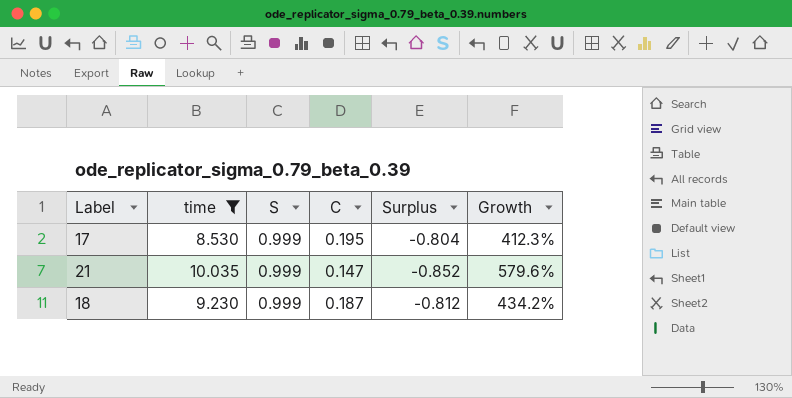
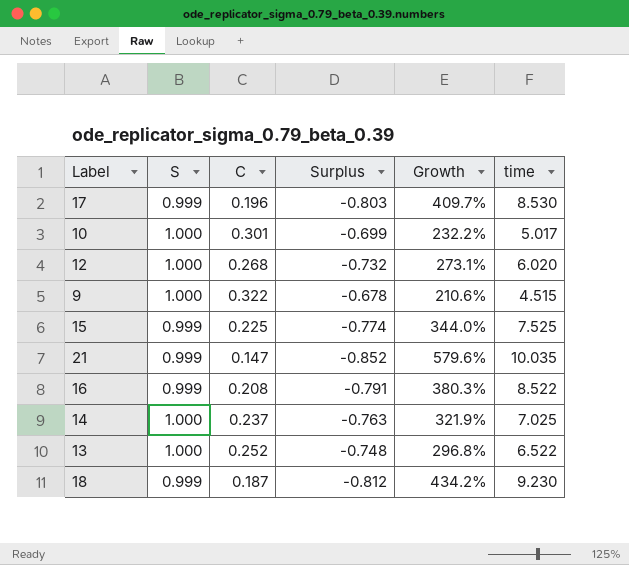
filter: time >= 8.530 -> none
column time | position: 2 -> 6
17 | C: 0.195 -> 0.196
17 | Surplus: -0.804 -> -0.803
17 | Growth: 412.3% -> 409.7%

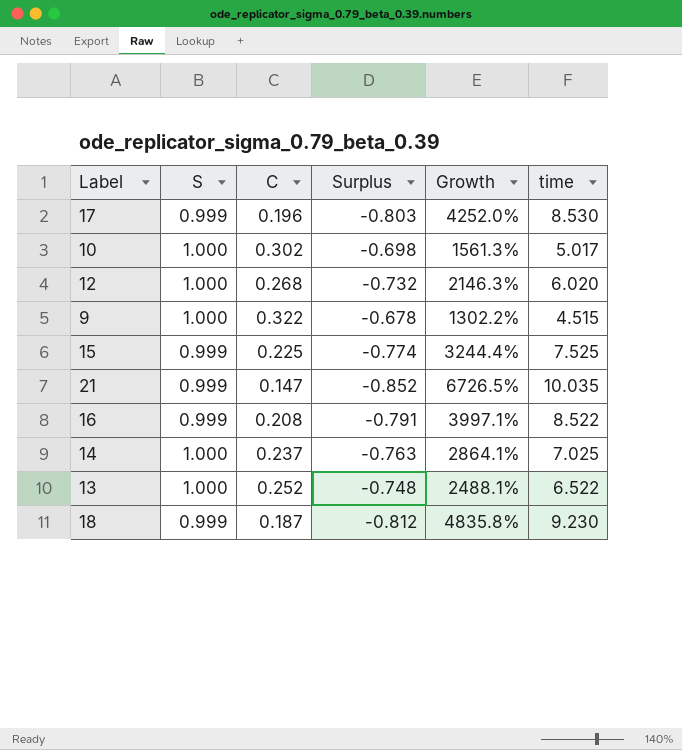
column Growth | formula: ([S] - [C]) / [C] -> ([time] - [C]) / [C]
10 | C: 0.301 -> 0.302
10 | Surplus: -0.699 -> -0.698

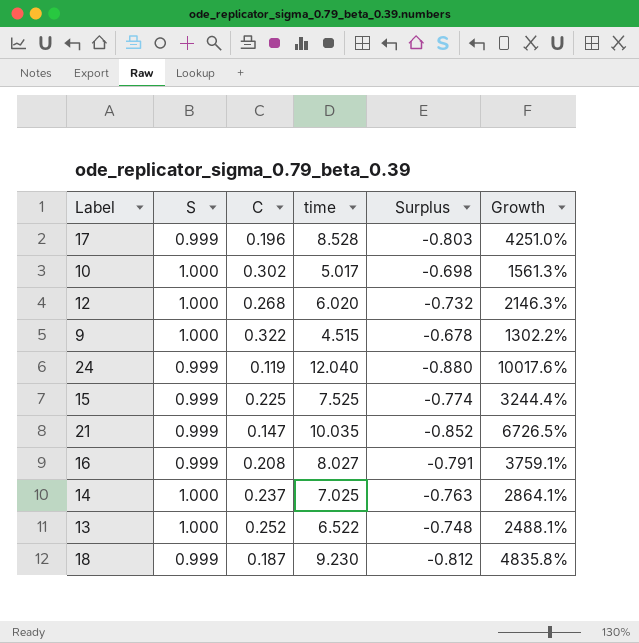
column time | position: 6 -> 4
17 | time: 8.530 -> 8.528
17 | Growth: 4252.0% -> 4251.0%
row 24: none -> 0.999 | 0.119 | 12.040 | -0.880 | 10017.6%
16 | time: 8.522 -> 8.027
16 | Growth: 3997.1% -> 3759.1%

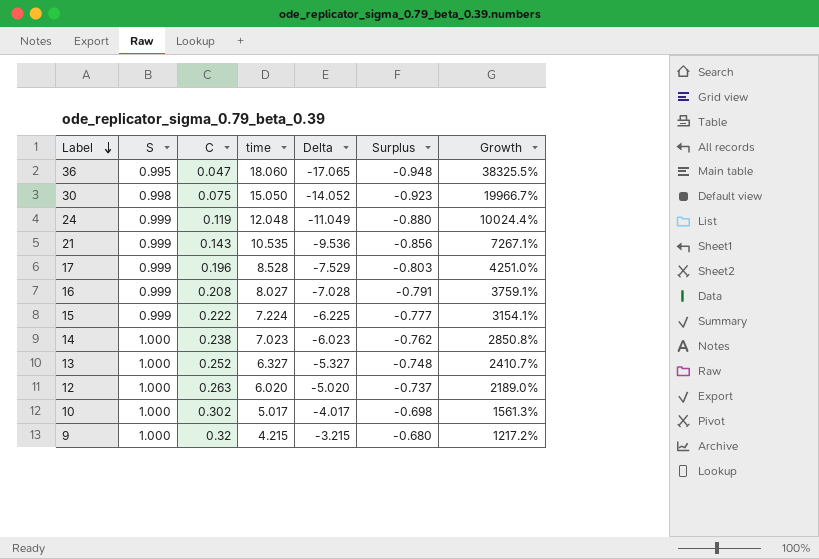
row order: none -> Label descending
column Delta | formula: none -> [S] - [time]
row 18: 0.999 | 0.187 | 9.230 | -0.812 | 4835.8% -> none
row 36: none -> 0.995 | 0.047 | 18.060 | -17.065 | -0.948 | 38325.5%
row 30: none -> 0.998 | 0.075 | 15.050 | -14.052 | -0.923 | 19966.7%
24 | time: 12.040 -> 12.048
24 | Growth: 10017.6% -> 10024.4%
21 | C: 0.147 -> 0.143
21 | time: 10.035 -> 10.535
21 | Surplus: -0.852 -> -0.856
21 | Growth: 6726.5% -> 7267.1%
15 | C: 0.225 -> 0.222
15 | time: 7.525 -> 7.224
15 | Surplus: -0.774 -> -0.777
15 | Growth: 3244.4% -> 3154.1%
14 | C: 0.237 -> 0.238
14 | time: 7.025 -> 7.023
14 | Surplus: -0.763 -> -0.762
14 | Growth: 2864.1% -> 2850.8%
13 | time: 6.522 -> 6.327
13 | Growth: 2488.1% -> 2410.7%
12 | C: 0.268 -> 0.263
12 | Surplus: -0.732 -> -0.737
12 | Growth: 2146.3% -> 2189.0%
9 | C: 0.322 -> 0.32
9 | time: 4.515 -> 4.215
9 | Surplus: -0.678 -> -0.680
9 | Growth: 1302.2% -> 1217.2%

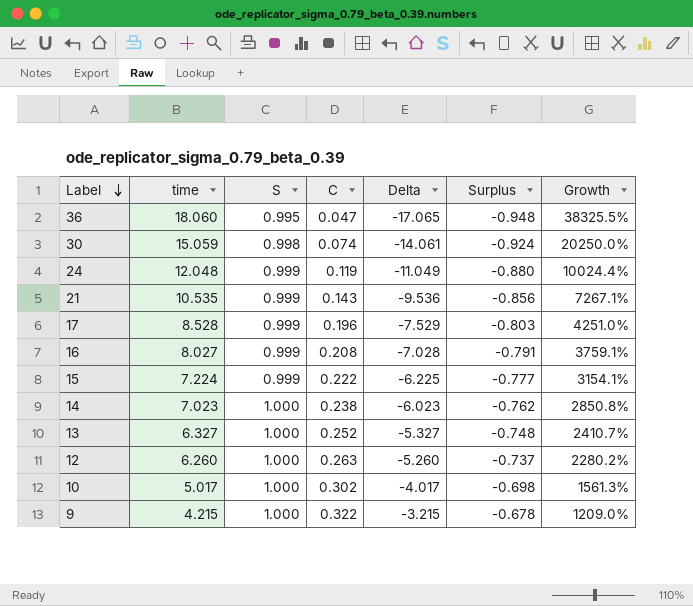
column time | position: 4 -> 2
30 | time: 15.050 -> 15.059
30 | C: 0.075 -> 0.074
30 | Delta: -14.052 -> -14.061
30 | Surplus: -0.923 -> -0.924
30 | Growth: 19966.7% -> 20250.0%
12 | time: 6.020 -> 6.260
12 | Delta: -5.020 -> -5.260
12 | Growth: 2189.0% -> 2280.2%
9 | C: 0.32 -> 0.322
9 | Surplus: -0.680 -> -0.678
9 | Growth: 1217.2% -> 1209.0%

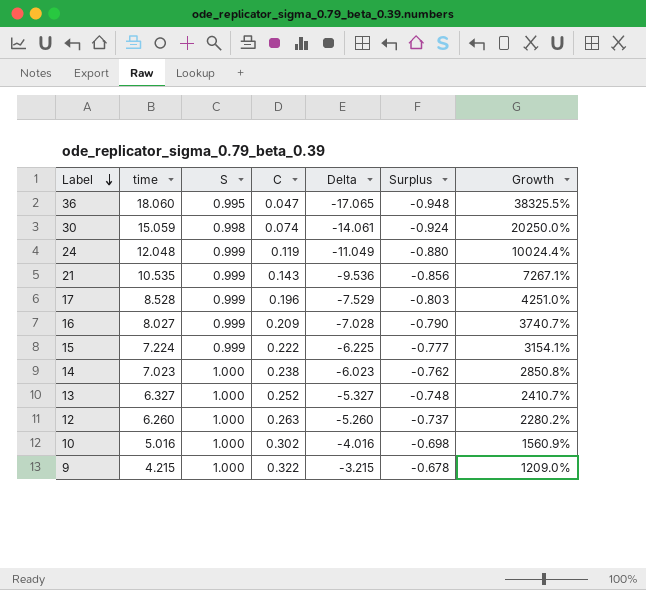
16 | C: 0.208 -> 0.209
16 | Surplus: -0.791 -> -0.790
16 | Growth: 3759.1% -> 3740.7%
10 | time: 5.017 -> 5.016
10 | Delta: -4.017 -> -4.016
10 | Growth: 1561.3% -> 1560.9%

